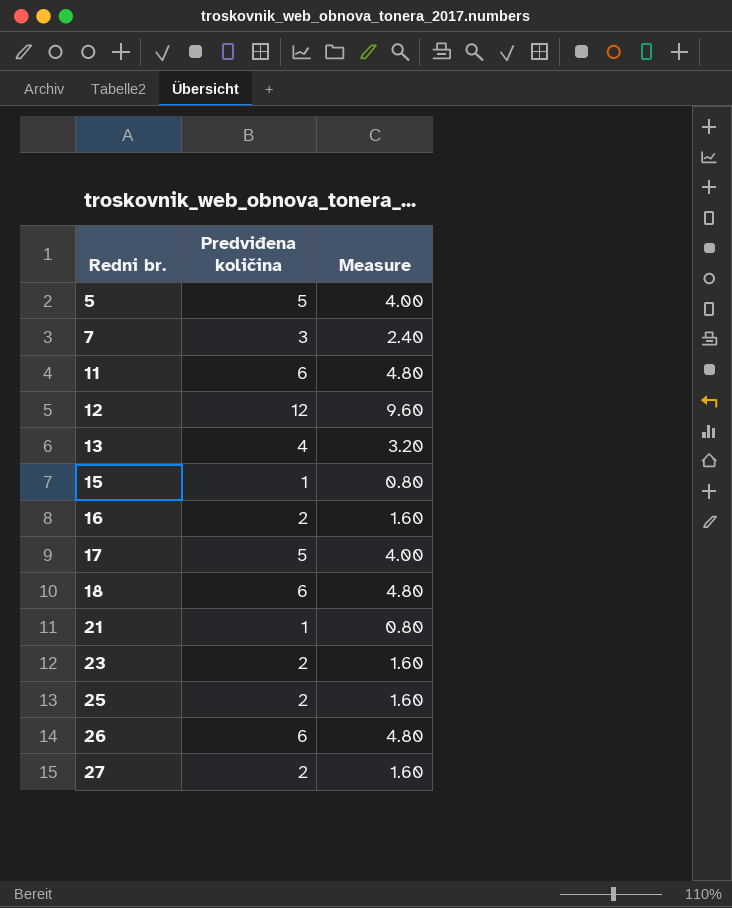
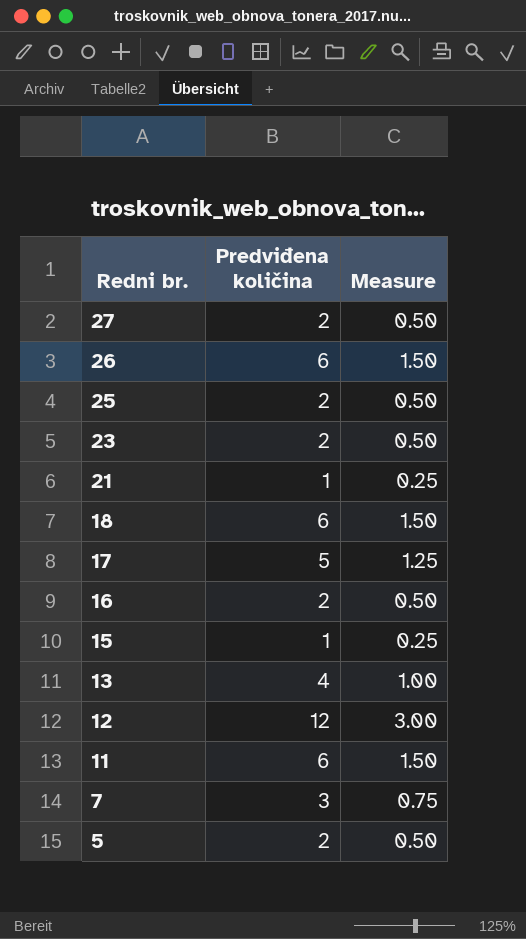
row order: Redni br. ascending -> Redni br. descending
column Measure | formula: [Predviđena količina] * 0.8 -> [Predviđena količina] * 0.25
5 | Predviđena količina: 5 -> 2

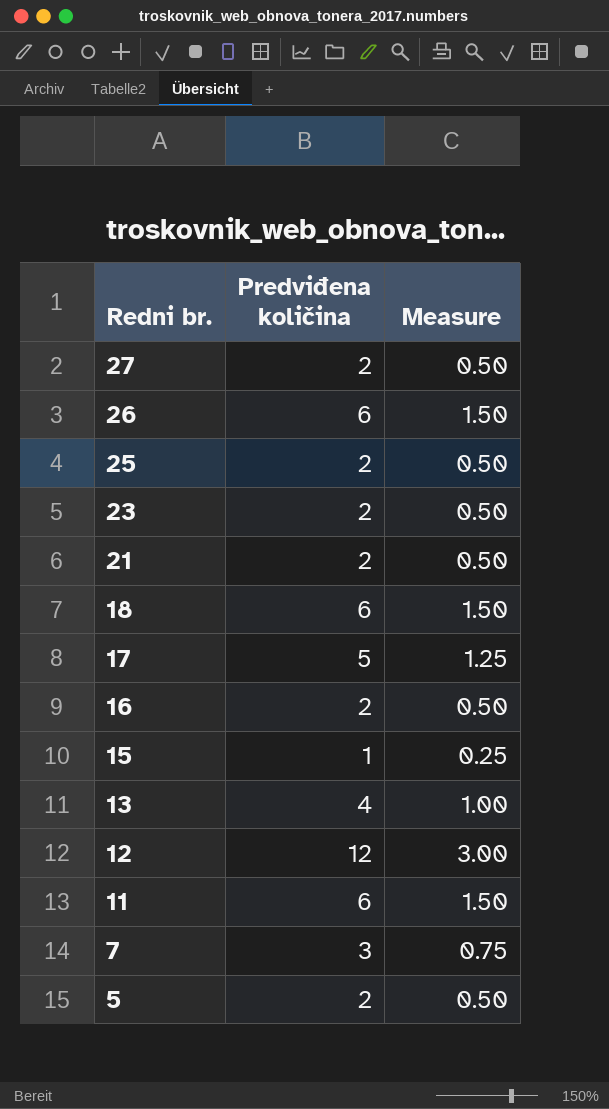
21 | Predviđena količina: 1 -> 2
21 | Measure: 0.25 -> 0.50

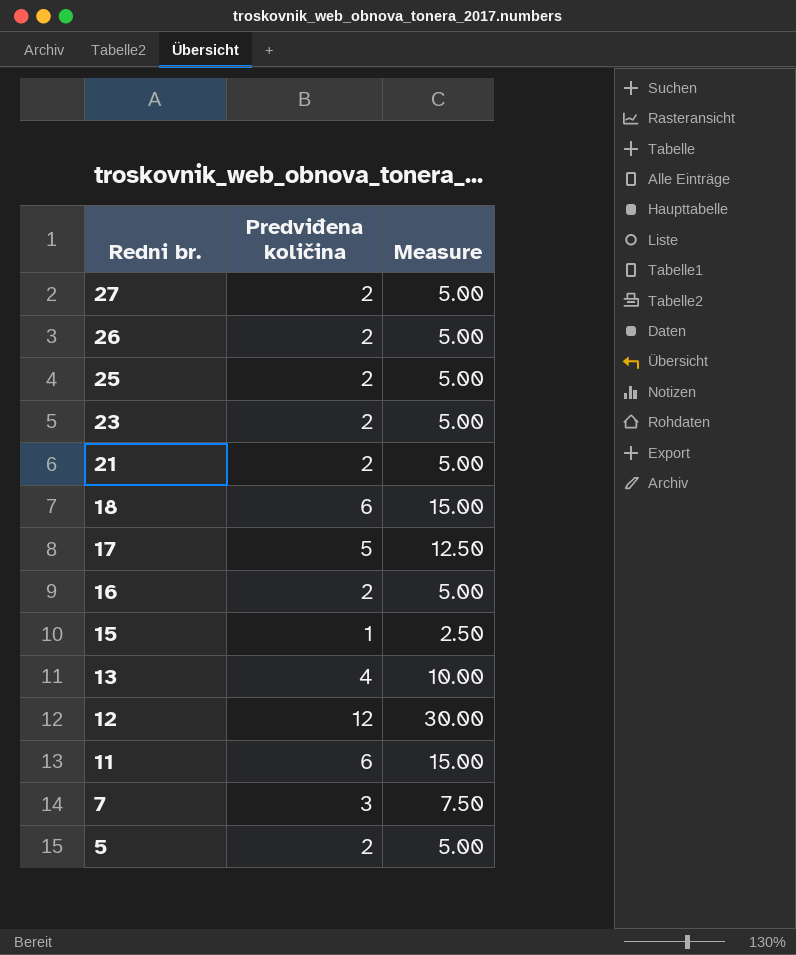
column Measure | formula: [Predviđena količina] * 0.25 -> [Predviđena količina] * 2.5
26 | Predviđena količina: 6 -> 2

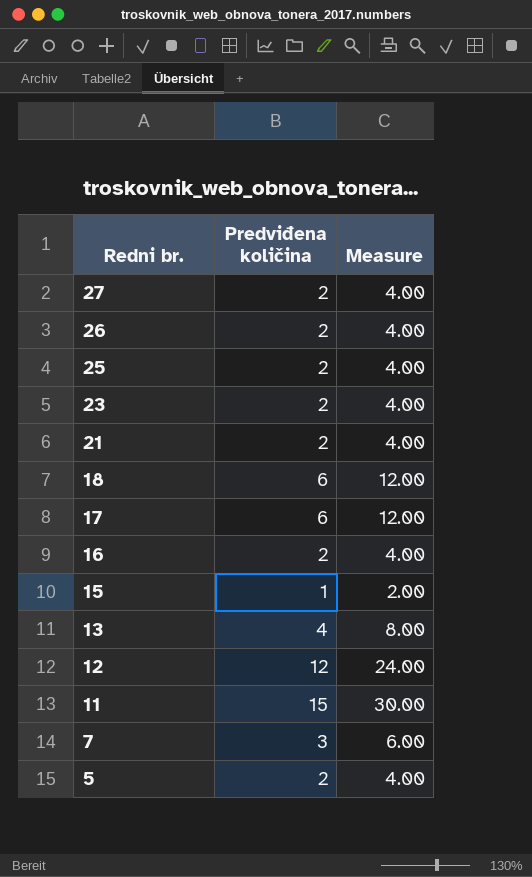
column Measure | formula: [Predviđena količina] * 2.5 -> [Predviđena količina] * 2
17 | Predviđena količina: 5 -> 6
11 | Predviđena količina: 6 -> 15

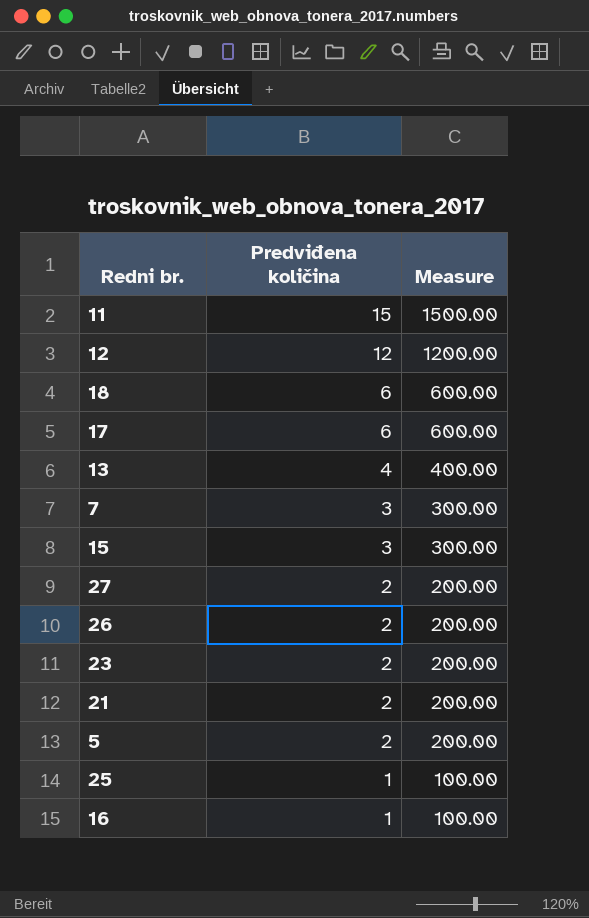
row order: Redni br. descending -> Predviđena količina descending
column Measure | formula: [Predviđena količina] * 2 -> [Predviđena količina] * 100
15 | Predviđena količina: 1 -> 3
25 | Predviđena količina: 2 -> 1
16 | Predviđena količina: 2 -> 1

